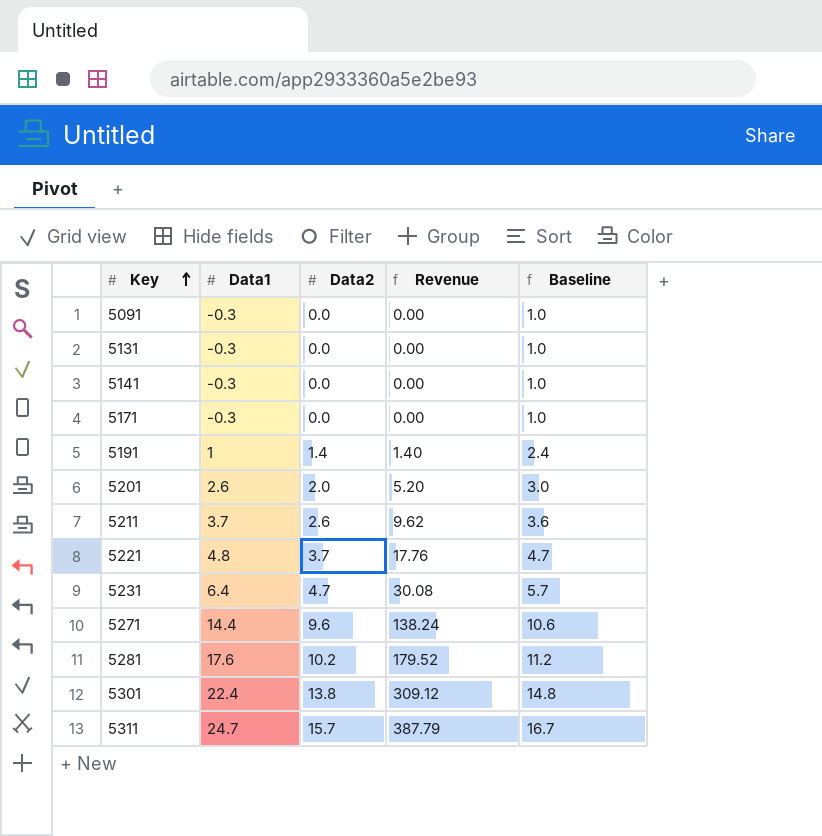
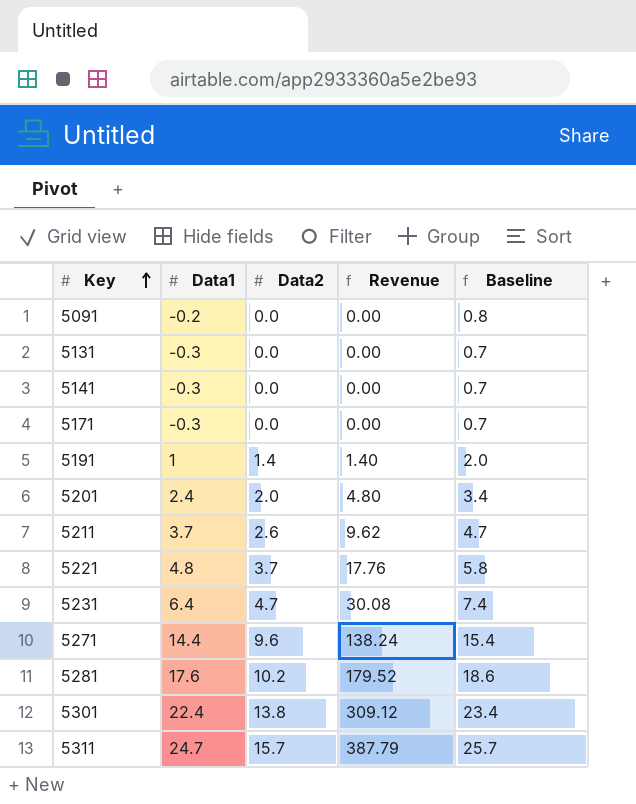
column Baseline | formula: [Data2] + 1 -> [Data1] + 1
5091 | Data1: -0.3 -> -0.2
5201 | Data1: 2.6 -> 2.4
5201 | Revenue: 5.20 -> 4.80

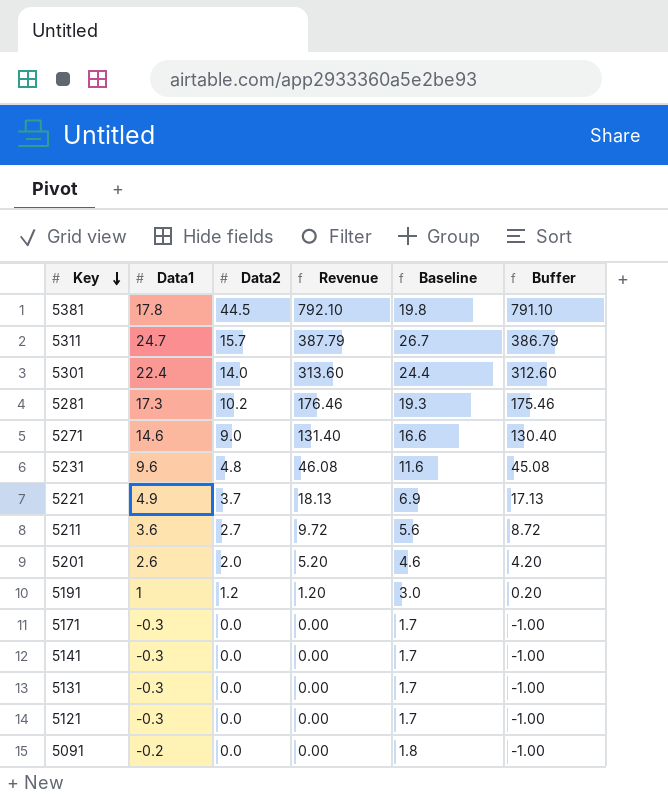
row order: Key ascending -> Key descending
column Baseline | formula: [Data1] + 1 -> [Data1] + 2
column Buffer | formula: none -> [Revenue] - 1
row 5381: none -> 17.8 | 44.5 | 792.10 | 19.8 | 791.10
5301 | Data2: 13.8 -> 14.0
5301 | Revenue: 309.12 -> 313.60
5281 | Data1: 17.6 -> 17.3
5281 | Revenue: 179.52 -> 176.46
5271 | Data1: 14.4 -> 14.6
5271 | Data2: 9.6 -> 9.0
5271 | Revenue: 138.24 -> 131.40
5231 | Data1: 6.4 -> 9.6
5231 | Data2: 4.7 -> 4.8
5231 | Revenue: 30.08 -> 46.08
5221 | Data1: 4.8 -> 4.9
5221 | Revenue: 17.76 -> 18.13
5211 | Data1: 3.7 -> 3.6
5211 | Data2: 2.6 -> 2.7
5211 | Revenue: 9.62 -> 9.72
5201 | Data1: 2.4 -> 2.6
5201 | Revenue: 4.80 -> 5.20
5191 | Data2: 1.4 -> 1.2
5191 | Revenue: 1.40 -> 1.20
row 5121: none -> -0.3 | 0.0 | 0.00 | 1.7 | -1.00

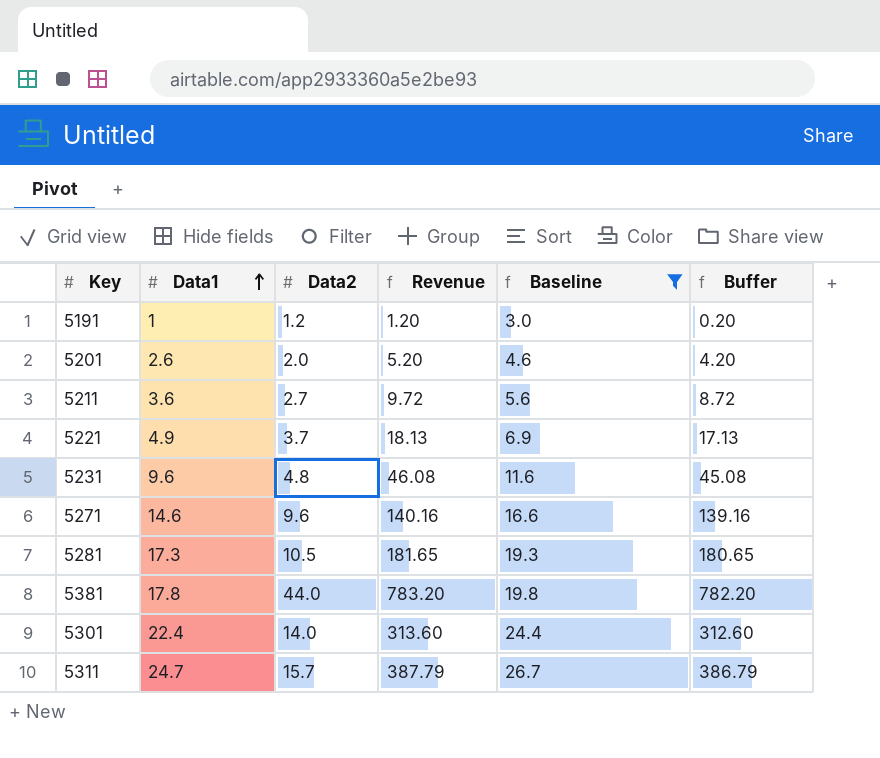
filter: none -> Baseline >= 3.0
row order: Key descending -> Data1 ascending
5271 | Data2: 9.0 -> 9.6
5271 | Revenue: 131.40 -> 140.16
5271 | Buffer: 130.40 -> 139.16
5281 | Data2: 10.2 -> 10.5
5281 | Revenue: 176.46 -> 181.65
5281 | Buffer: 175.46 -> 180.65
5381 | Data2: 44.5 -> 44.0
5381 | Revenue: 792.10 -> 783.20
5381 | Buffer: 791.10 -> 782.20

